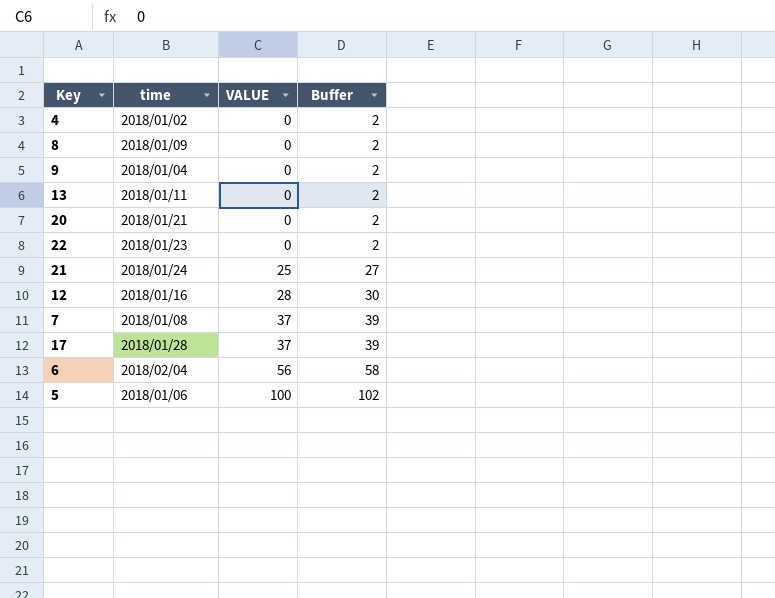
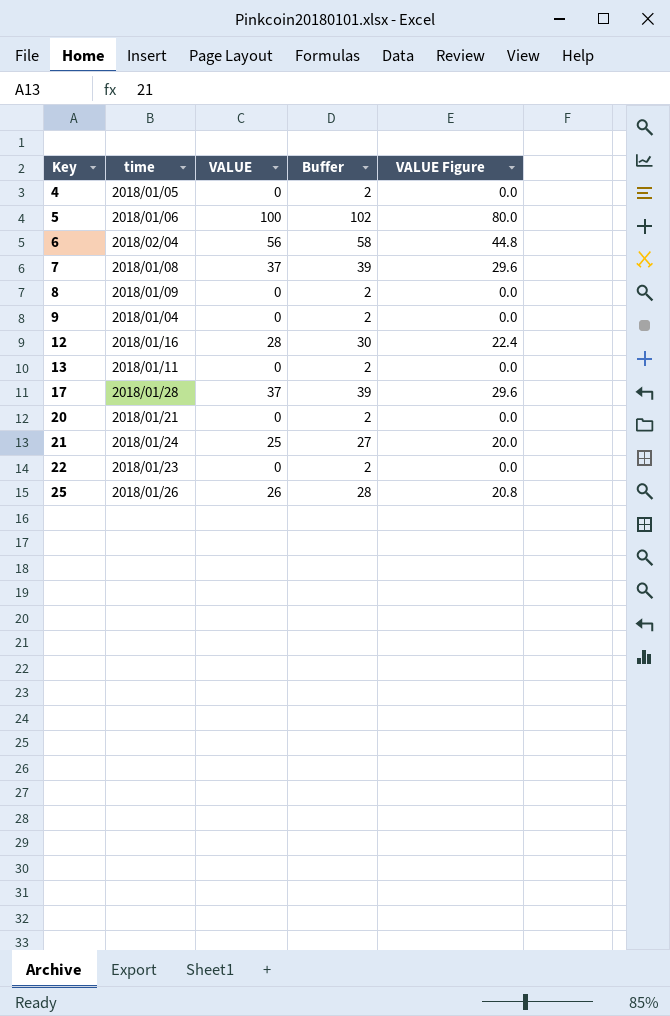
row order: VALUE ascending -> Key ascending
column VALUE Figure | formula: none -> [VALUE] * 0.8
4 | time: 2018/01/02 -> 2018/01/05
row 25: none -> 2018/01/26 | 26 | 28 | 20.8

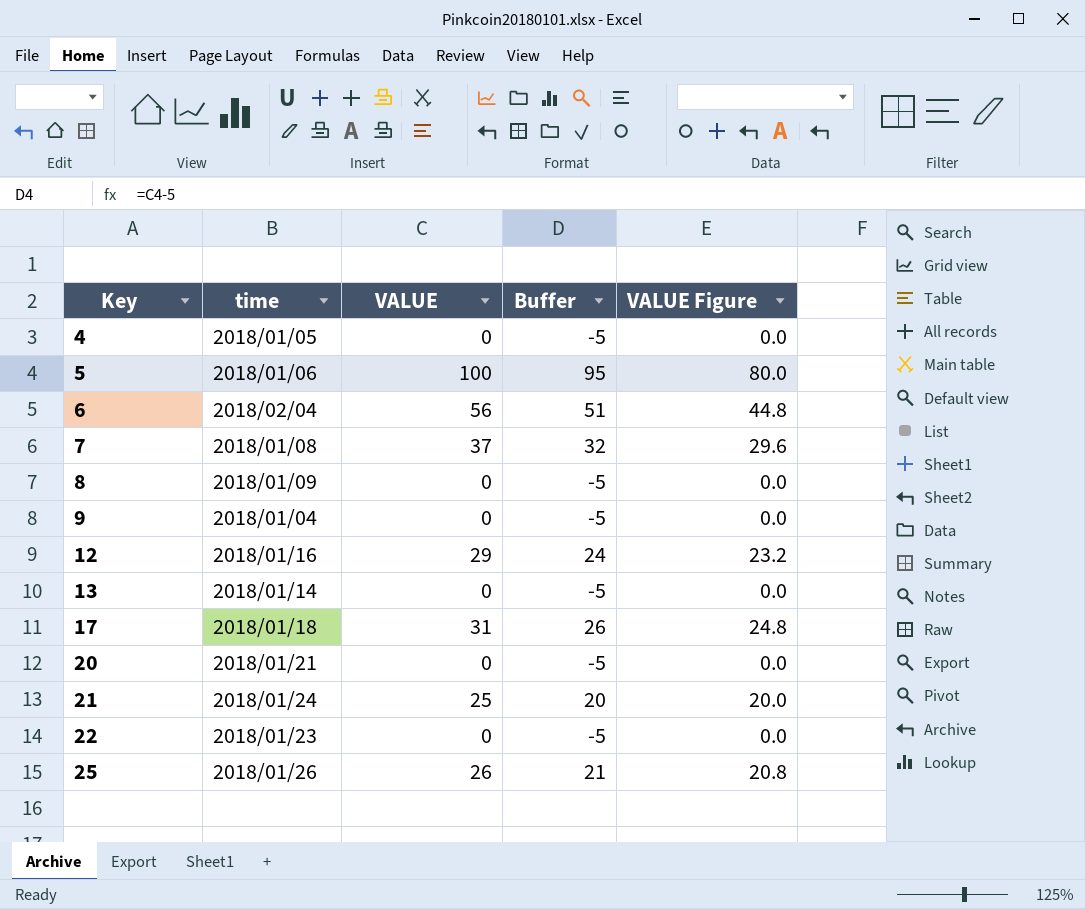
column Buffer | formula: [VALUE] + 2 -> [VALUE] - 5
12 | VALUE: 28 -> 29
12 | VALUE Figure: 22.4 -> 23.2
13 | time: 2018/01/11 -> 2018/01/14
17 | time: 2018/01/28 -> 2018/01/18
17 | VALUE: 37 -> 31
17 | VALUE Figure: 29.6 -> 24.8

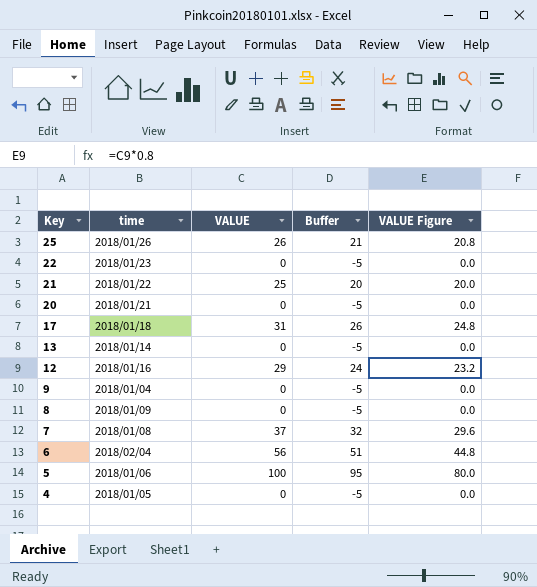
row order: Key ascending -> Key descending
21 | time: 2018/01/24 -> 2018/01/22

